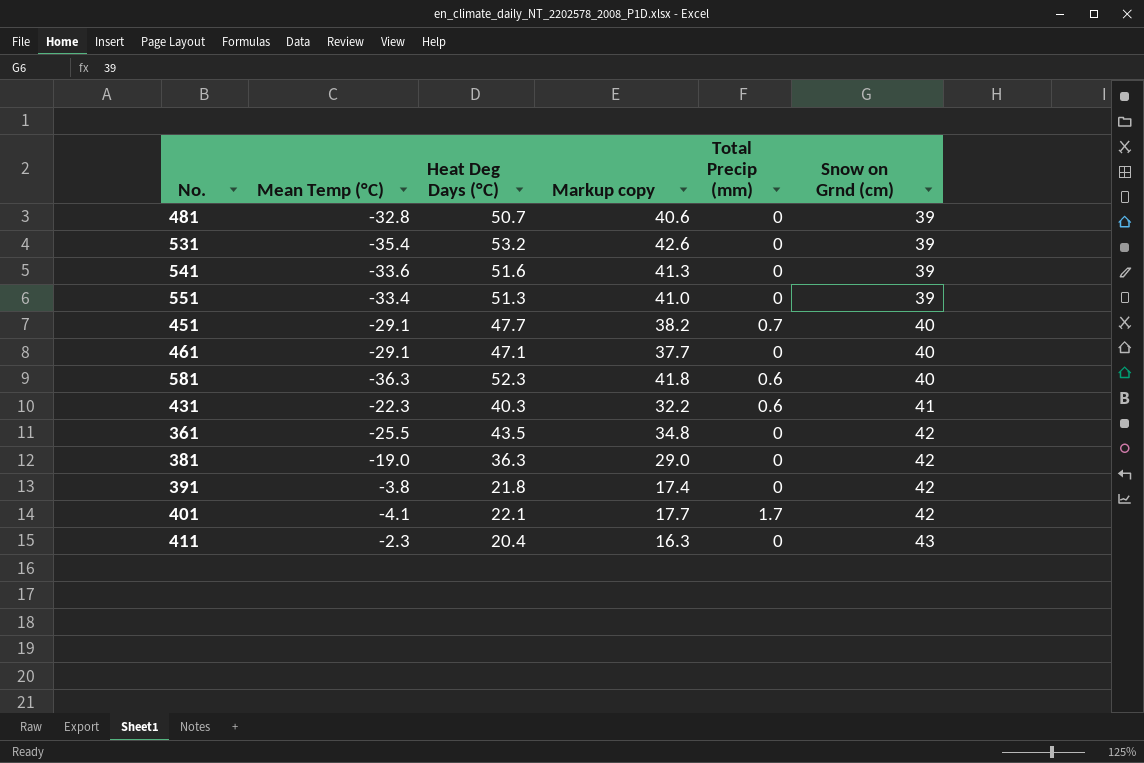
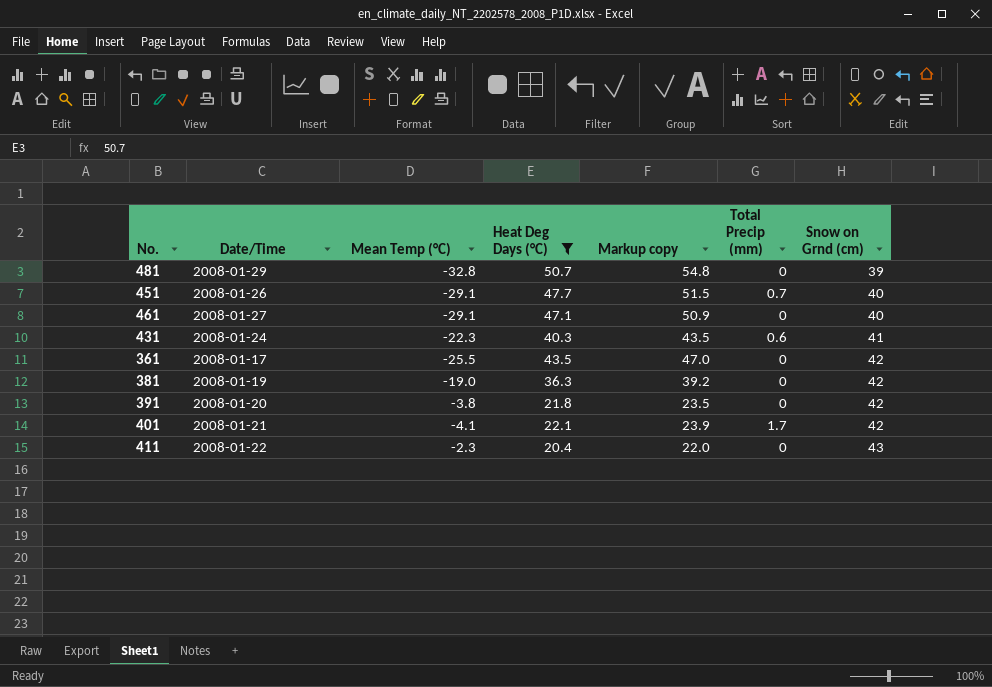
filter: none -> Heat Deg Days (°C) <= 50.7
column Date/Time | position: none -> 2
column Markup copy | formula: [Heat Deg Days (°C)] * 0.8 -> [Heat Deg Days (°C)] * 1.08

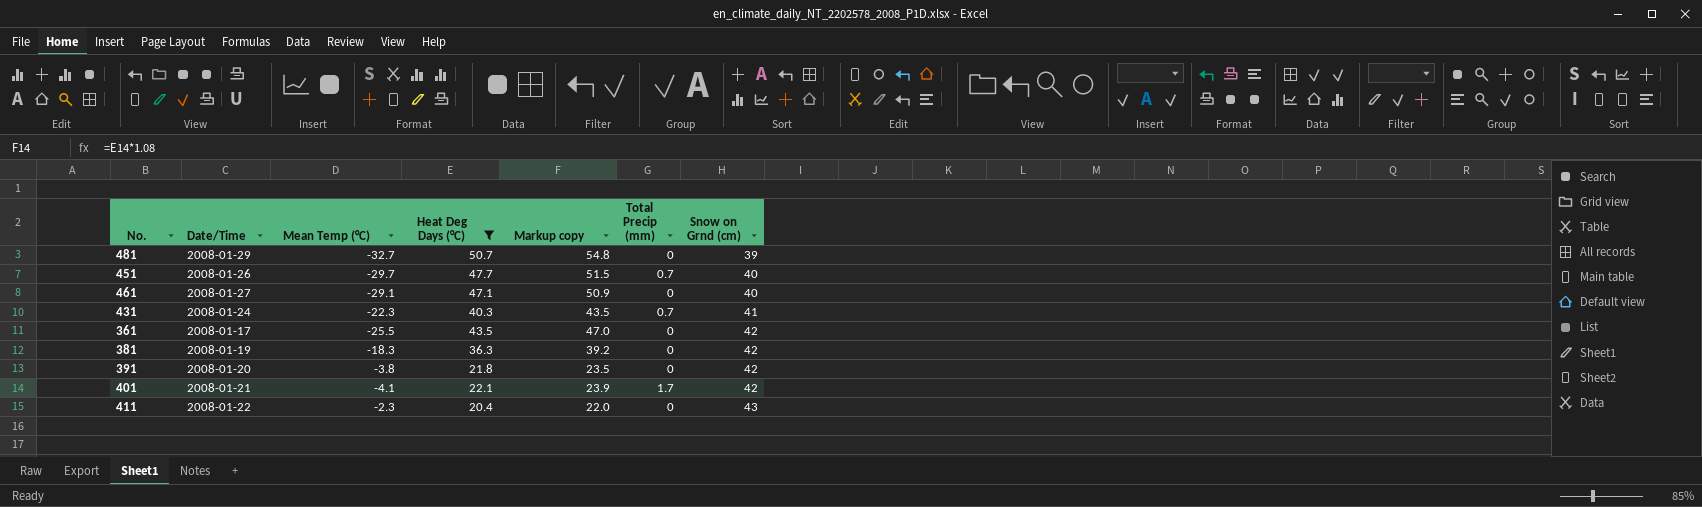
481 | Mean Temp (°C): -32.8 -> -32.7
451 | Mean Temp (°C): -29.1 -> -29.7
431 | Total Precip (mm): 0.6 -> 0.7
381 | Mean Temp (°C): -19.0 -> -18.3

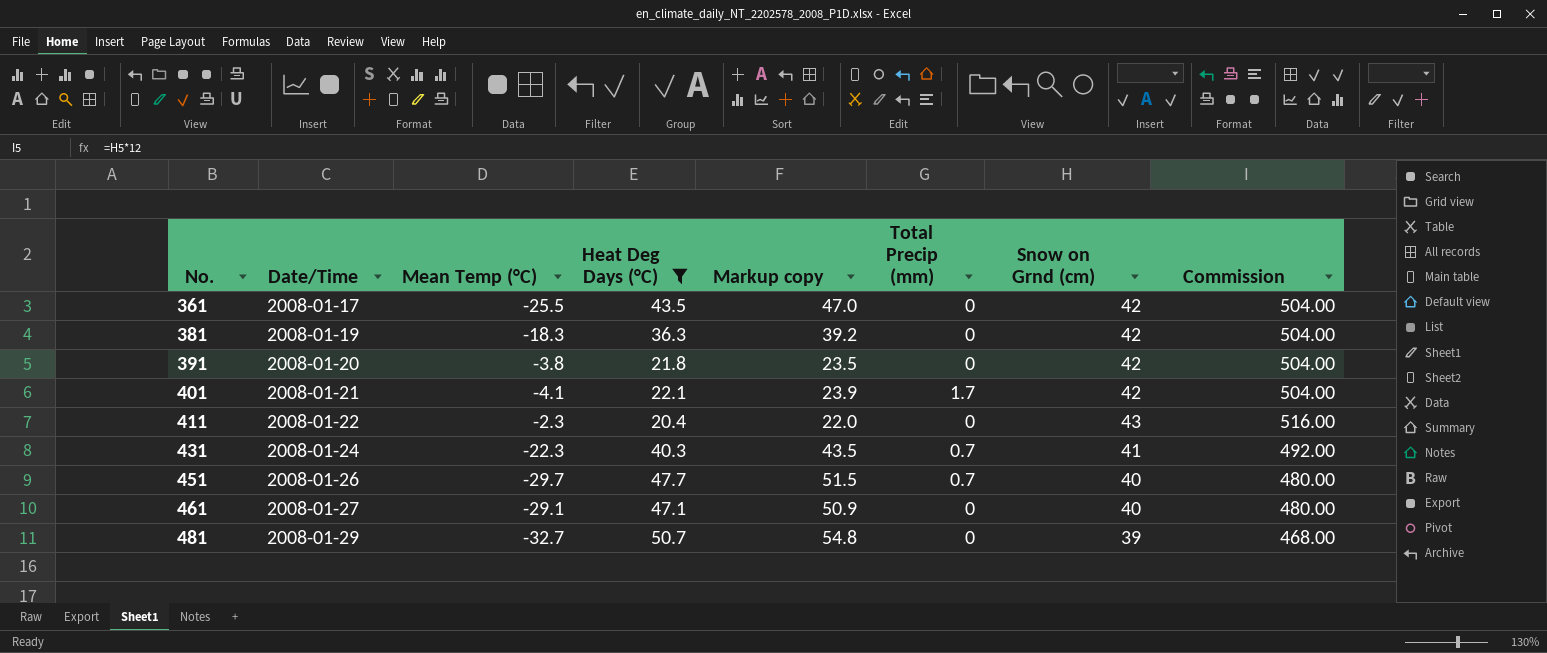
row order: Snow on Grnd (cm) ascending -> No. ascending
column Commission | formula: none -> [Snow on Grnd (cm)] * 12

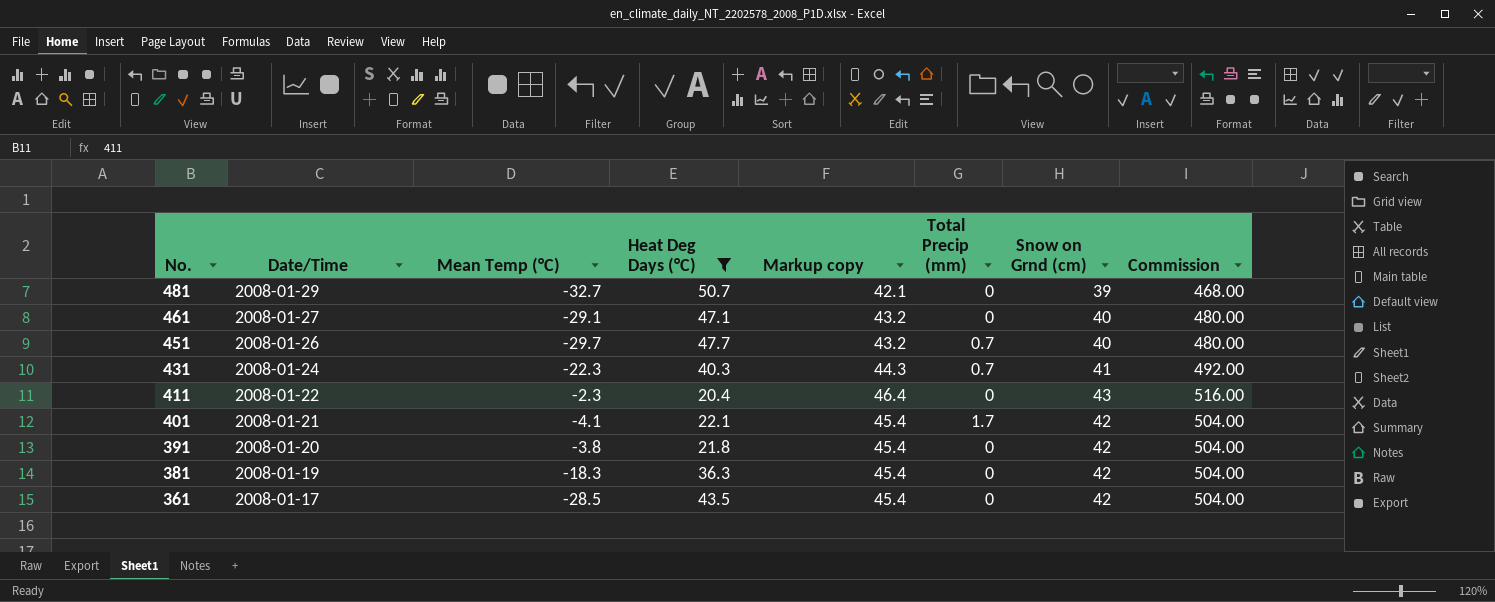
row order: No. ascending -> No. descending
column Markup copy | formula: [Heat Deg Days (°C)] * 1.08 -> [Snow on Grnd (cm)] * 1.08
361 | Mean Temp (°C): -25.5 -> -28.5

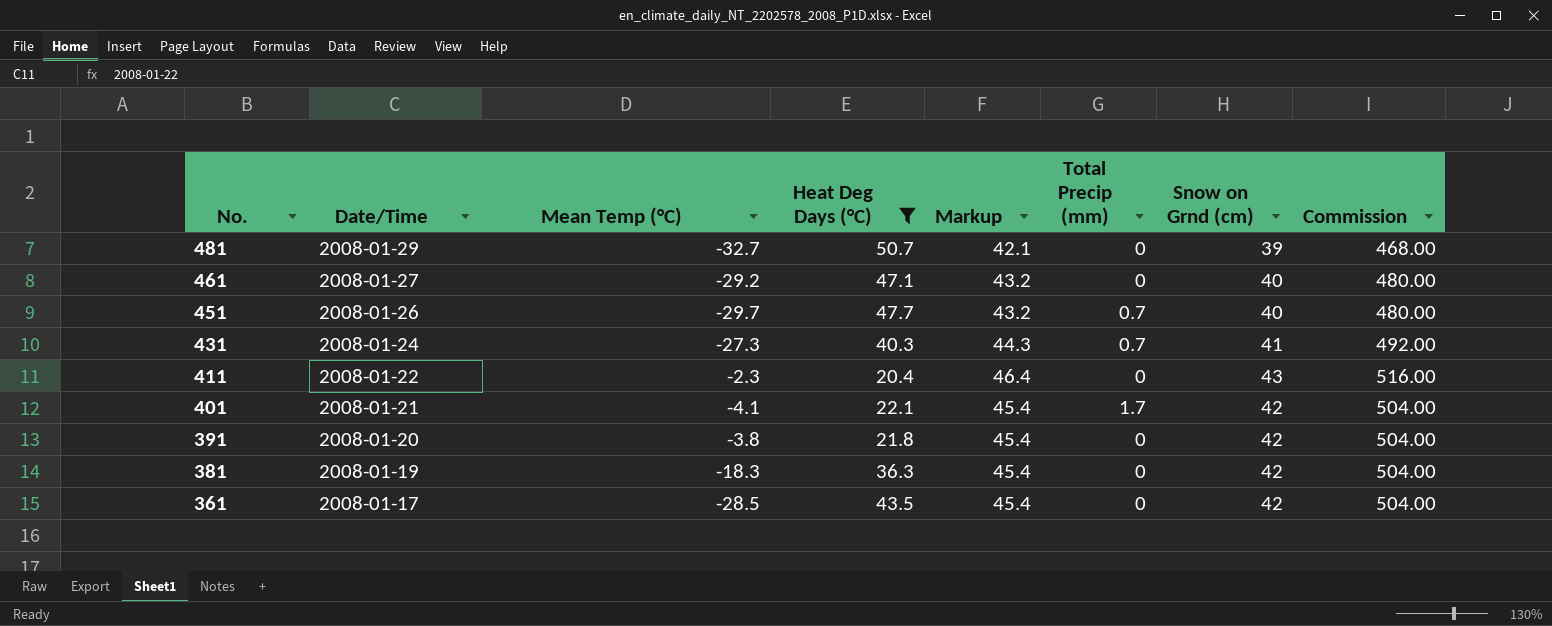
column name: Markup copy -> Markup
461 | Mean Temp (°C): -29.1 -> -29.2
431 | Mean Temp (°C): -22.3 -> -27.3

